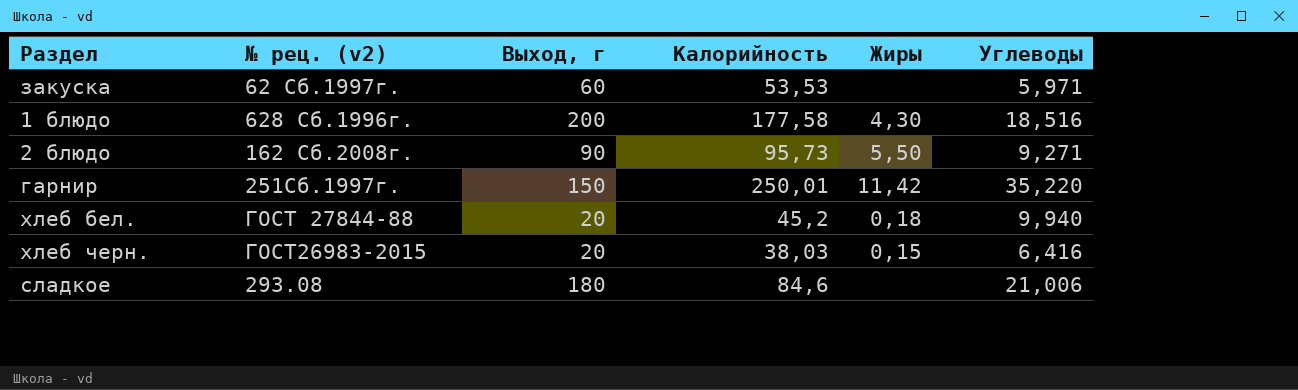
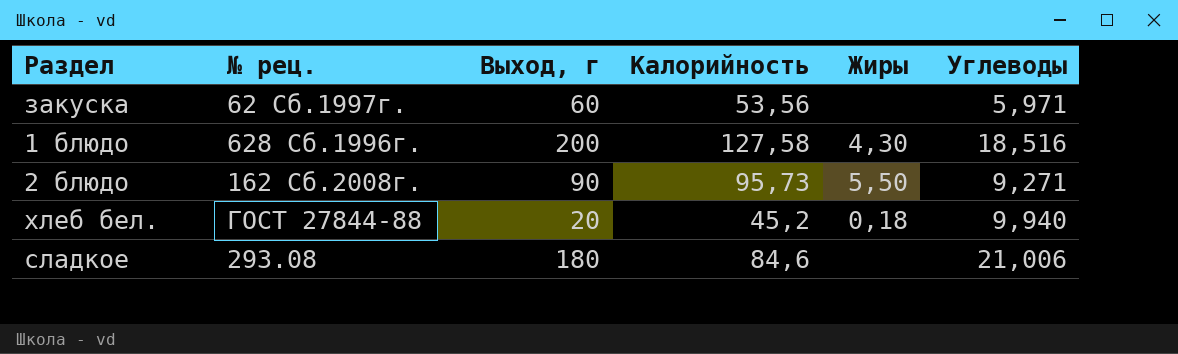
column name: № рец. (v2) -> № рец.
row гарнир: 251Сб.1997г. | 150 | 250,01 | 11,42 | 35,220 -> none
row хлеб черн.: ГОСТ26983-2015 | 20 | 38,03 | 0,15 | 6,416 -> none
закуска | Калорийность: 53,53 -> 53,56
1 блюдо | Калорийность: 177,58 -> 127,58

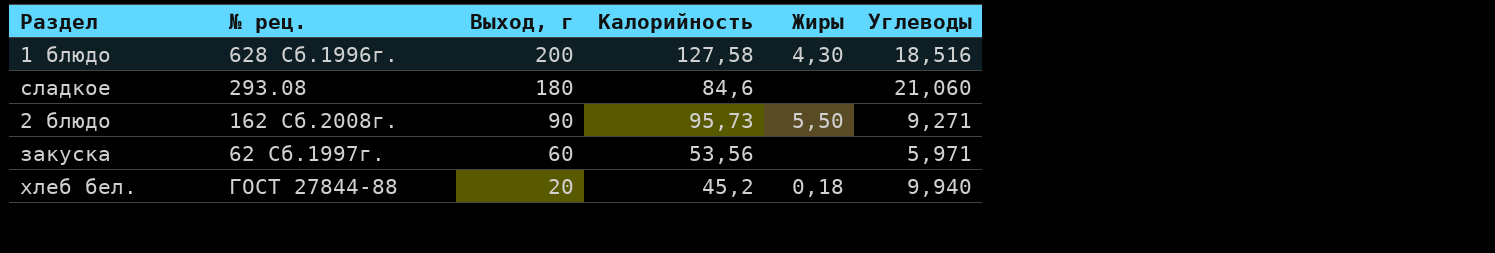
row order: none -> Выход, г descending
сладкое | Углеводы: 21,006 -> 21,060

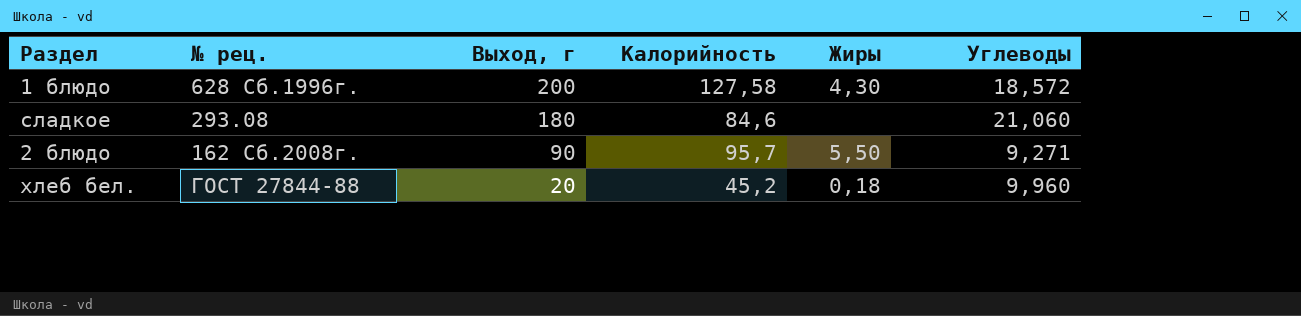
row закуска: 62 Сб.1997г. | 60 | 53,56 | none | 5,971 -> none
1 блюдо | Углеводы: 18,516 -> 18,572
2 блюдо | Калорийность: 95,73 -> 95,7
хлеб бел. | Углеводы: 9,940 -> 9,960

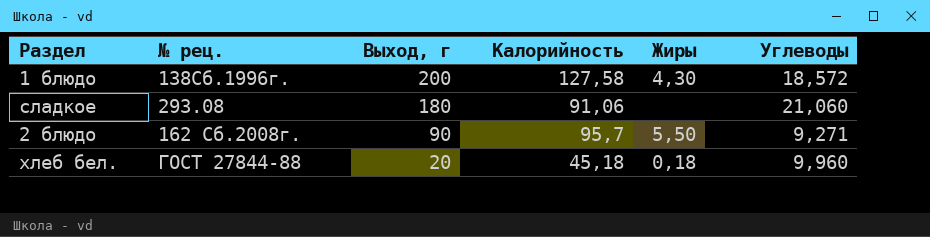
1 блюдо | № рец.: 628 Сб.1996г. -> 138Сб.1996г.
сладкое | Калорийность: 84,6 -> 91,06
хлеб бел. | Калорийность: 45,2 -> 45,18

